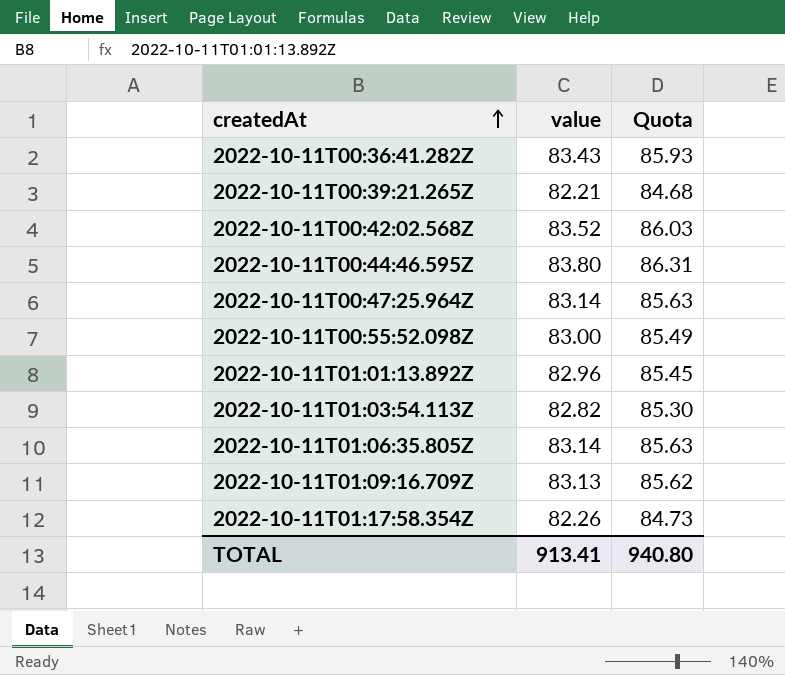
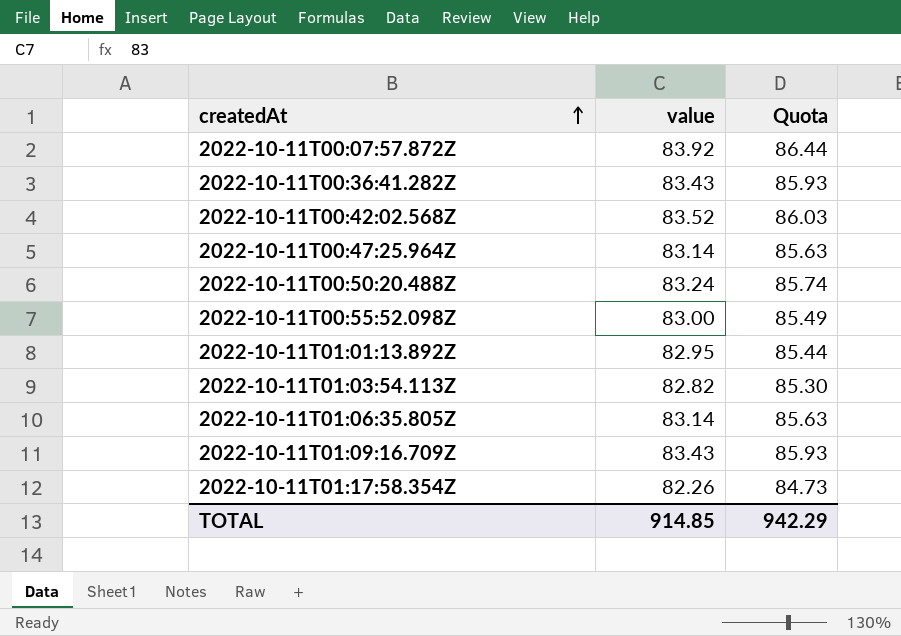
row 2022-10-11T00:39:21.265Z: 82.21 | 84.68 -> none
row 2022-10-11T00:44:46.595Z: 83.80 | 86.31 -> none
row 2022-10-11T00:07:57.872Z: none -> 83.92 | 86.44
row 2022-10-11T00:50:20.488Z: none -> 83.24 | 85.74
2022-10-11T01:01:13.892Z | value: 82.96 -> 82.95
2022-10-11T01:01:13.892Z | Quota: 85.45 -> 85.44
2022-10-11T01:09:16.709Z | value: 83.13 -> 83.43
2022-10-11T01:09:16.709Z | Quota: 85.62 -> 85.93
TOTAL | value: 913.41 -> 914.85
TOTAL | Quota: 940.80 -> 942.29

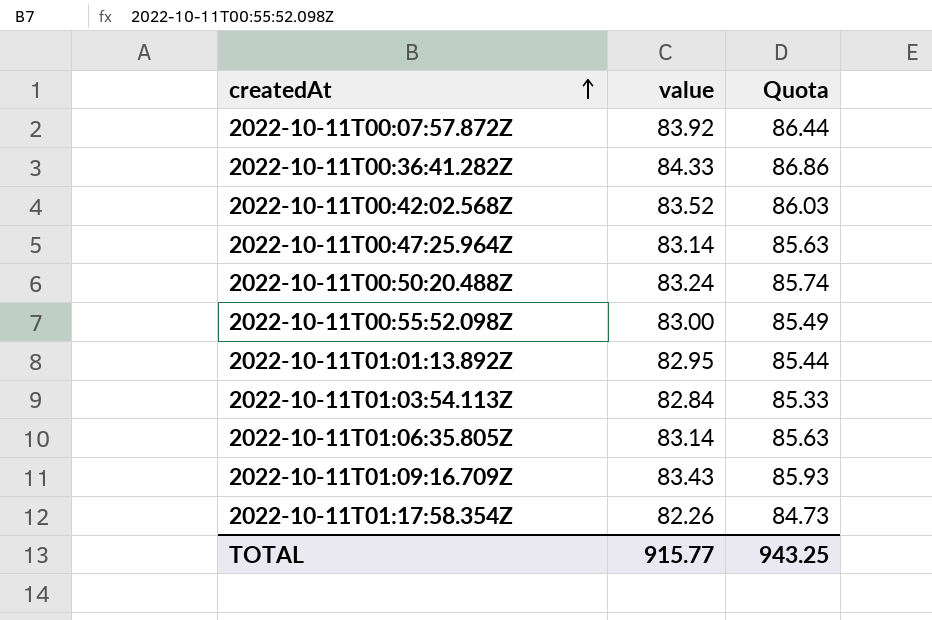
2022-10-11T00:36:41.282Z | value: 83.43 -> 84.33
2022-10-11T00:36:41.282Z | Quota: 85.93 -> 86.86
2022-10-11T01:03:54.113Z | value: 82.82 -> 82.84
2022-10-11T01:03:54.113Z | Quota: 85.30 -> 85.33
TOTAL | value: 914.85 -> 915.77
TOTAL | Quota: 942.29 -> 943.25

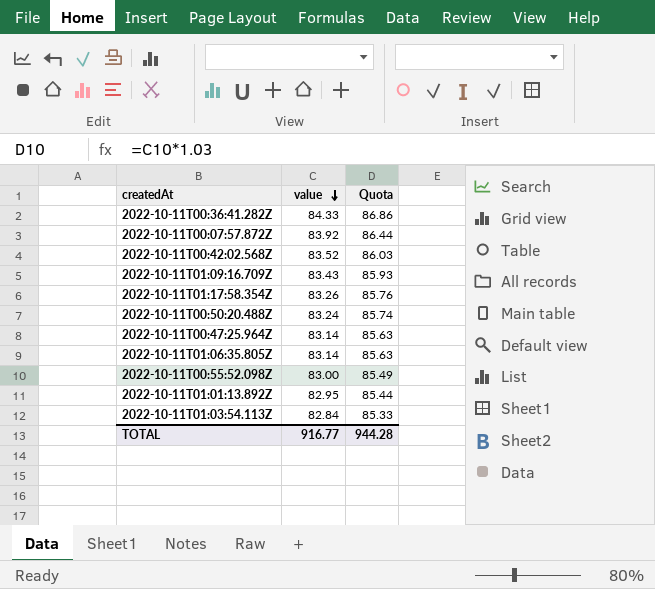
row order: createdAt ascending -> value descending
2022-10-11T01:17:58.354Z | value: 82.26 -> 83.26
2022-10-11T01:17:58.354Z | Quota: 84.73 -> 85.76
TOTAL | value: 915.77 -> 916.77
TOTAL | Quota: 943.25 -> 944.28

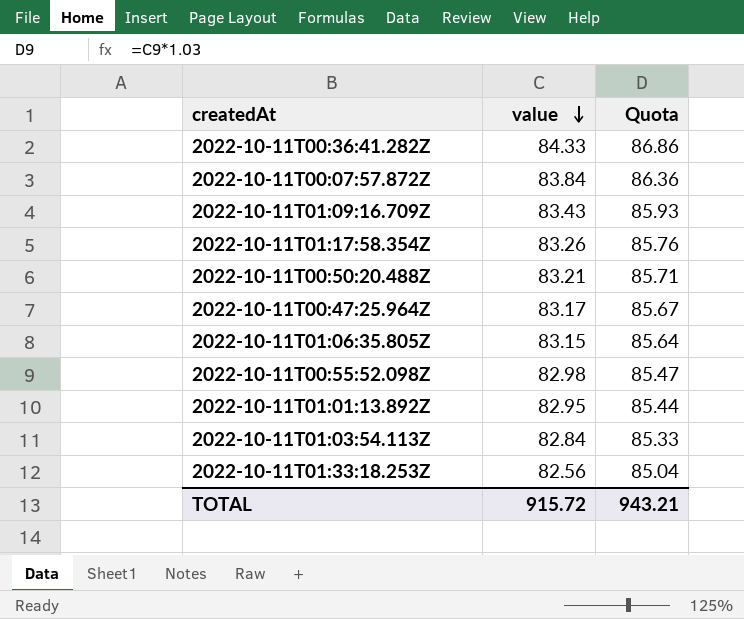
row 2022-10-11T00:42:02.568Z: 83.52 | 86.03 -> none
2022-10-11T00:07:57.872Z | value: 83.92 -> 83.84
2022-10-11T00:07:57.872Z | Quota: 86.44 -> 86.36
2022-10-11T00:50:20.488Z | value: 83.24 -> 83.21
2022-10-11T00:50:20.488Z | Quota: 85.74 -> 85.71
2022-10-11T00:47:25.964Z | value: 83.14 -> 83.17
2022-10-11T00:47:25.964Z | Quota: 85.63 -> 85.67
2022-10-11T01:06:35.805Z | value: 83.14 -> 83.15
2022-10-11T01:06:35.805Z | Quota: 85.63 -> 85.64
2022-10-11T00:55:52.098Z | value: 83.00 -> 82.98
2022-10-11T00:55:52.098Z | Quota: 85.49 -> 85.47
row 2022-10-11T01:33:18.253Z: none -> 82.56 | 85.04
TOTAL | value: 916.77 -> 915.72
TOTAL | Quota: 944.28 -> 943.21

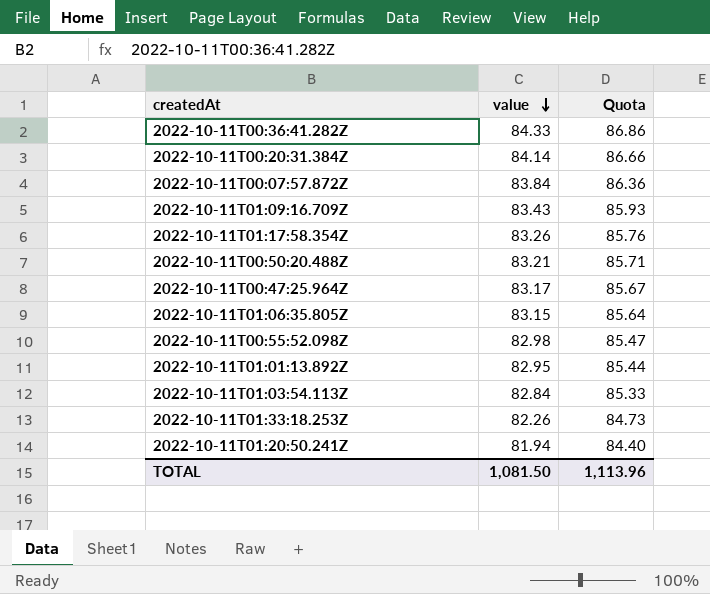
row 2022-10-11T00:20:31.384Z: none -> 84.14 | 86.66
2022-10-11T01:33:18.253Z | value: 82.56 -> 82.26
2022-10-11T01:33:18.253Z | Quota: 85.04 -> 84.73
row 2022-10-11T01:20:50.241Z: none -> 81.94 | 84.40
TOTAL | value: 915.72 -> 1,081.50
TOTAL | Quota: 943.21 -> 1,113.96

